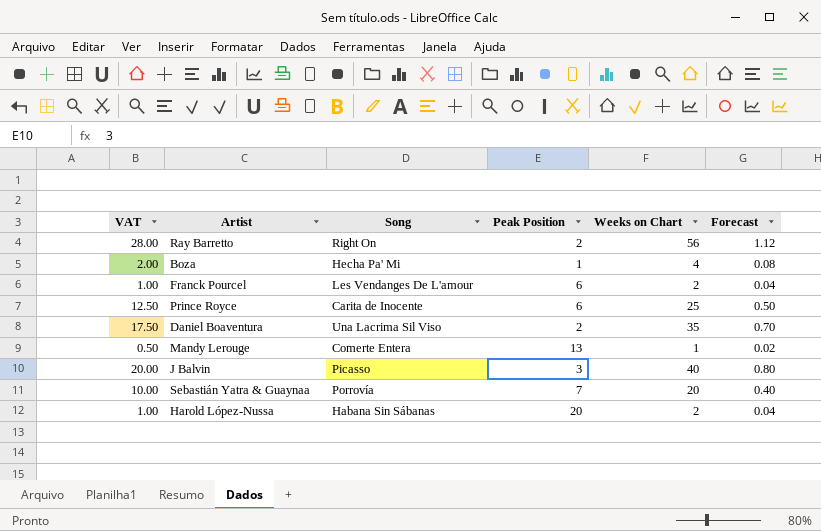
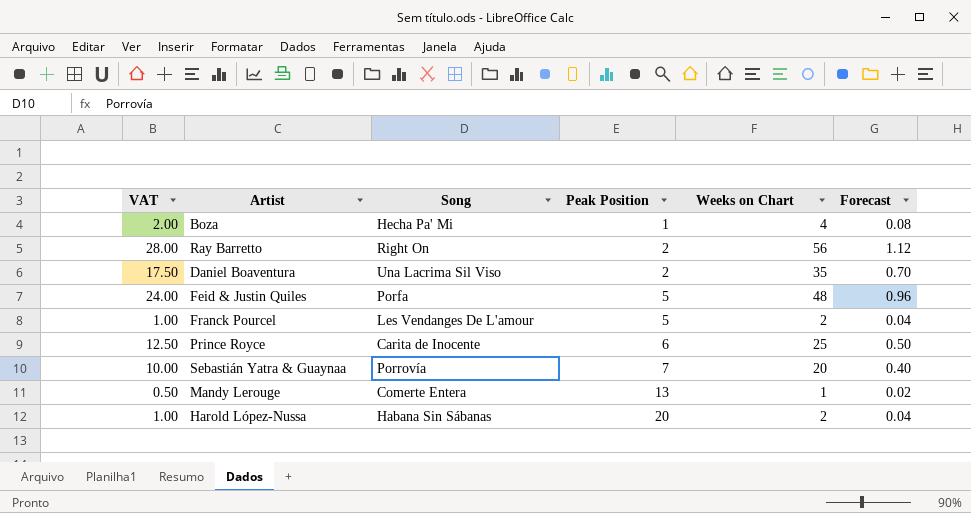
row order: none -> Peak Position ascending
row J Balvin: 20.00 | Picasso | 3 | 40 | 0.80 -> none
row Feid & Justin Quiles: none -> 24.00 | Porfa | 5 | 48 | 0.96
Franck Pourcel | Peak Position: 6 -> 5

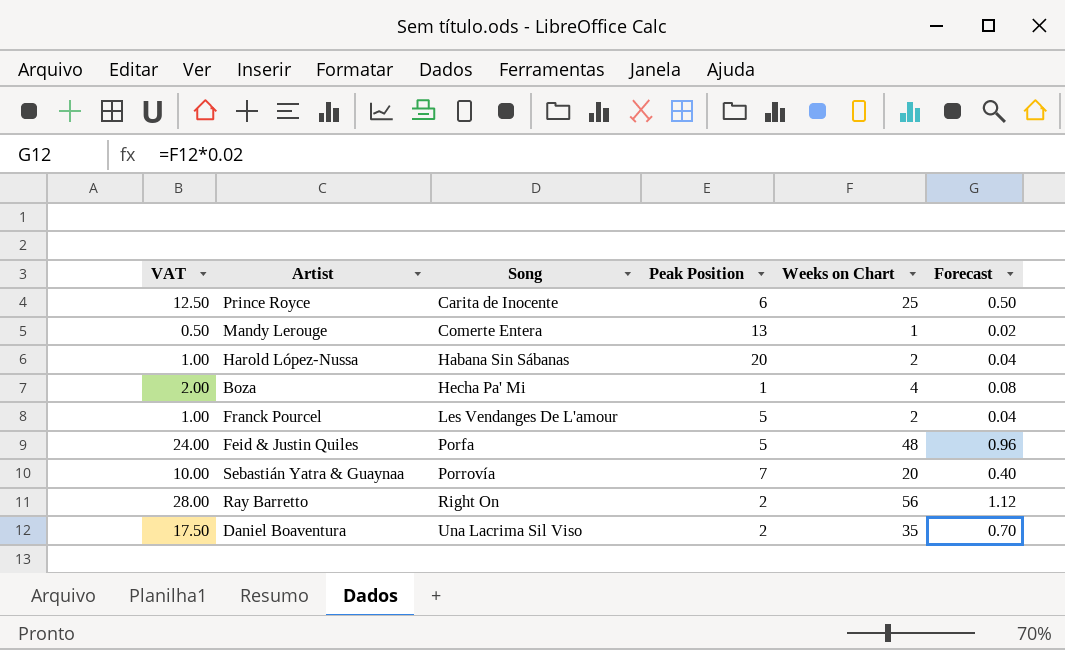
row order: Peak Position ascending -> Song ascending

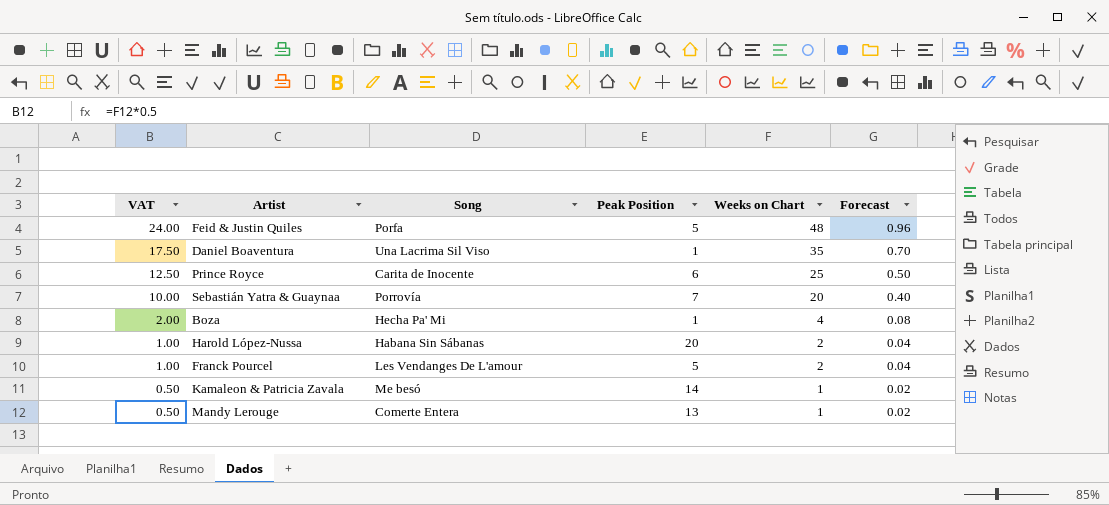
row order: Song ascending -> VAT descending
row Ray Barretto: 28.00 | Right On | 2 | 56 | 1.12 -> none
Daniel Boaventura | Peak Position: 2 -> 1
row Kamaleon & Patricia Zavala: none -> 0.50 | Me besó | 14 | 1 | 0.02

